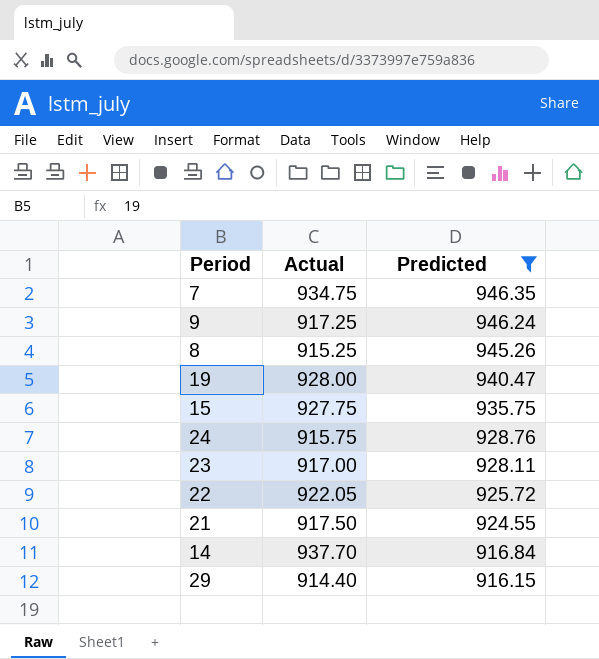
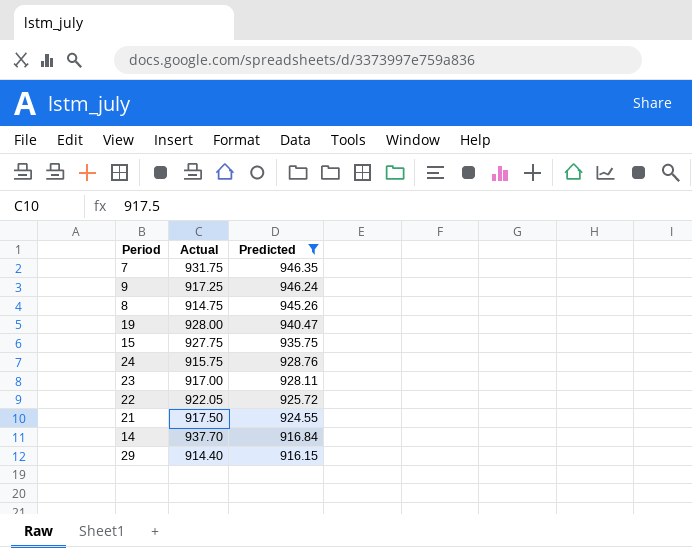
7 | Actual: 934.75 -> 931.75
8 | Actual: 915.25 -> 914.75

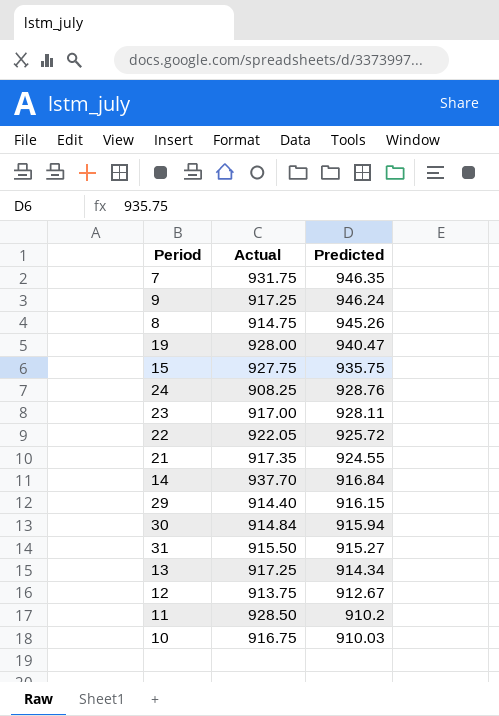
filter: Predicted >= 916.15 -> none
24 | Actual: 915.75 -> 908.25
21 | Actual: 917.50 -> 917.35

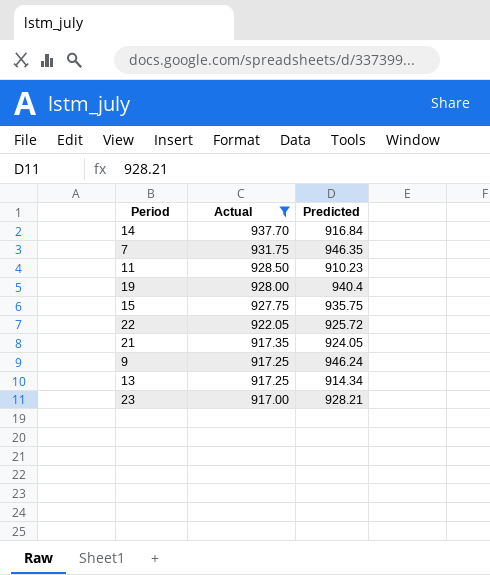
filter: none -> Actual >= 917.00
row order: Predicted descending -> Actual descending
11 | Predicted: 910.2 -> 910.23
19 | Predicted: 940.47 -> 940.4
21 | Predicted: 924.55 -> 924.05
23 | Predicted: 928.11 -> 928.21

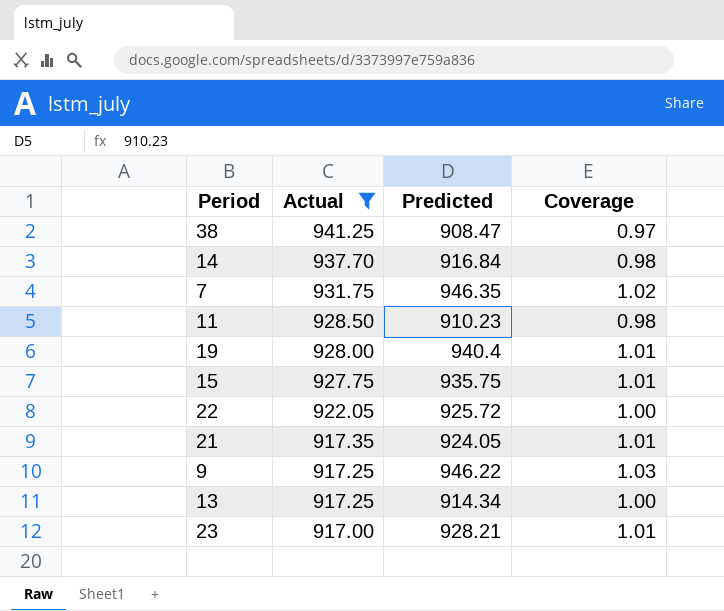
column Coverage | formula: none -> [Predicted] / [Actual]
row 38: none -> 941.25 | 908.47 | 0.97
9 | Predicted: 946.24 -> 946.22

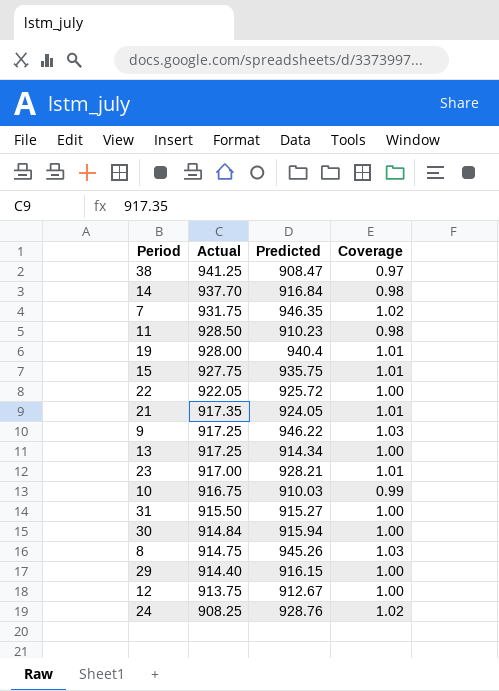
filter: Actual >= 917.00 -> none

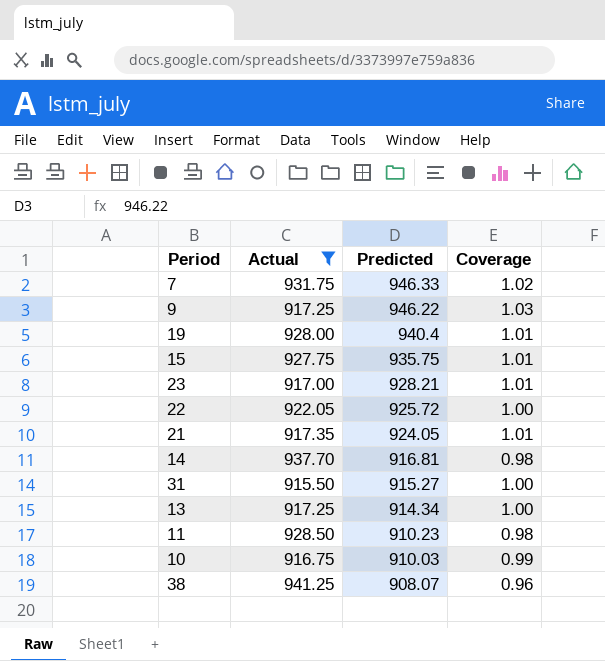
filter: none -> Actual >= 915.50
row order: Actual descending -> Predicted descending
7 | Predicted: 946.35 -> 946.33
14 | Predicted: 916.84 -> 916.81
38 | Predicted: 908.47 -> 908.07
38 | Coverage: 0.97 -> 0.96

